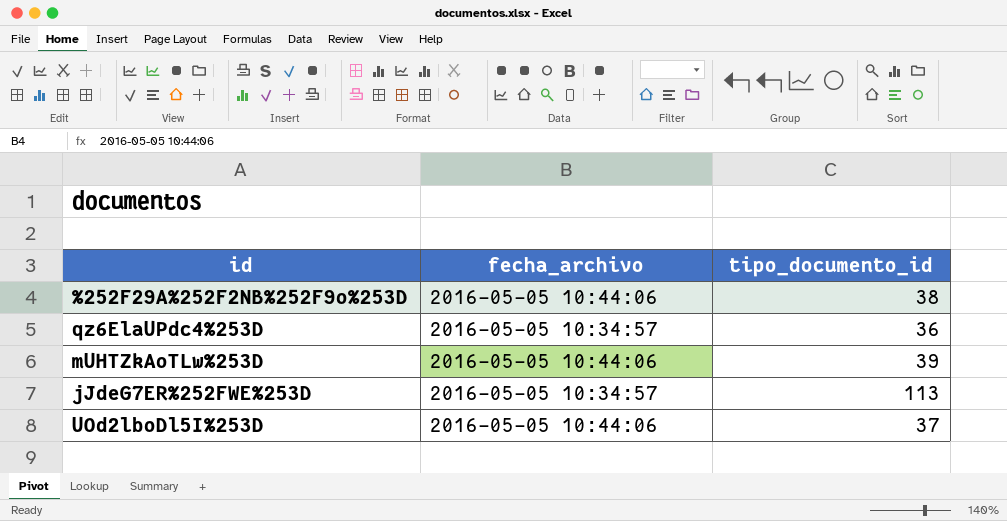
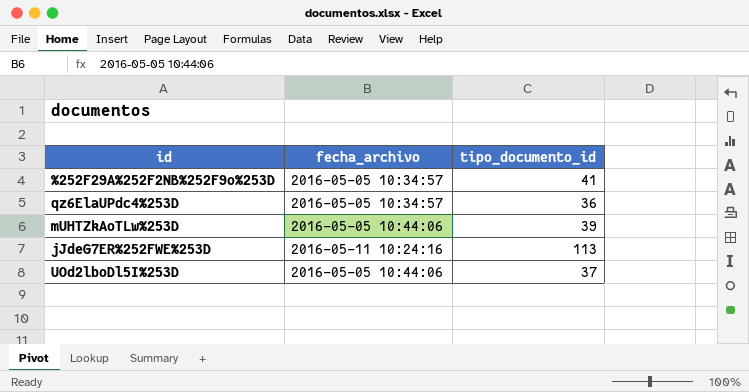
%252F29A%252F2NB%252F9o%253D | fecha_archivo: 2016-05-05 10:44:06 -> 2016-05-05 10:34:57
%252F29A%252F2NB%252F9o%253D | tipo_documento_id: 38 -> 41
jJdeG7ER%252FWE%253D | fecha_archivo: 2016-05-05 10:34:57 -> 2016-05-11 10:24:16

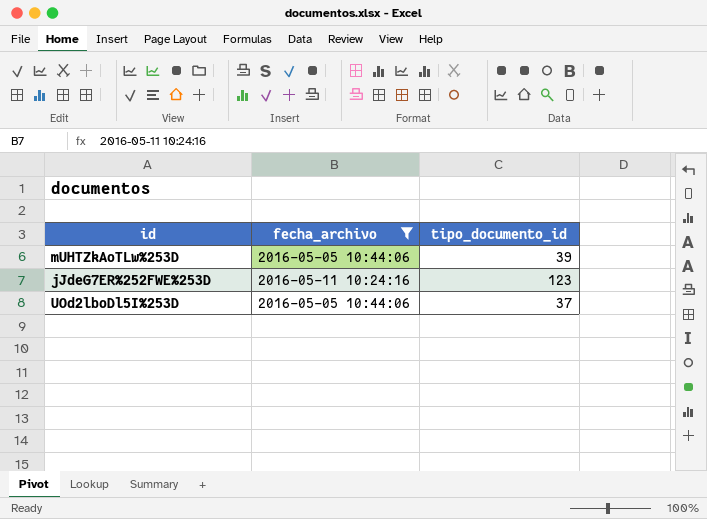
filter: none -> fecha_archivo != 2016-05-05 10:34:57
jJdeG7ER%252FWE%253D | tipo_documento_id: 113 -> 123

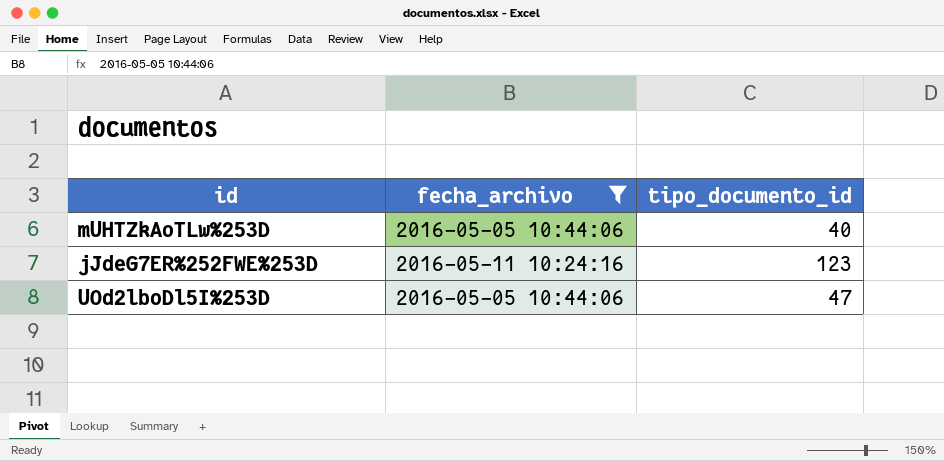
mUHTZkAoTLw%253D | tipo_documento_id: 39 -> 40
UOd2lboDl5I%253D | tipo_documento_id: 37 -> 47

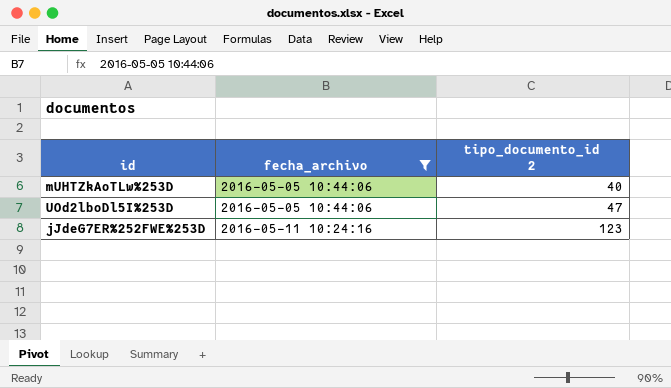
row order: none -> fecha_archivo ascending
column name: tipo_documento_id -> tipo_documento_id 2

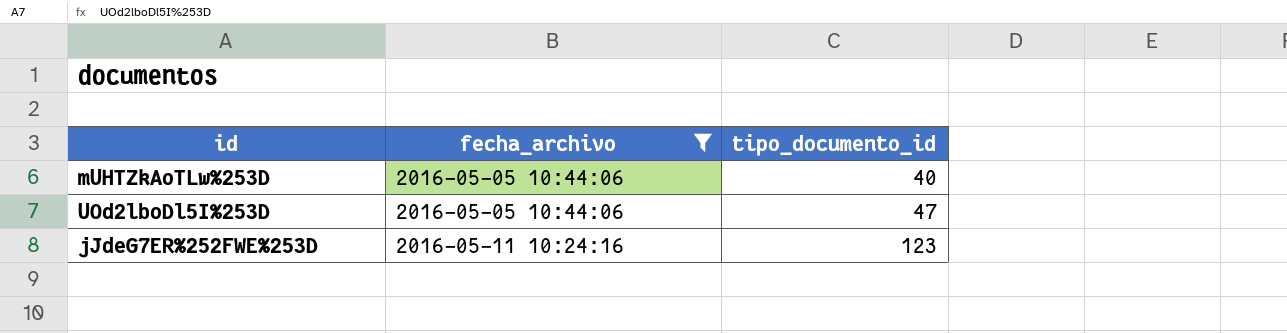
column name: tipo_documento_id 2 -> tipo_documento_id

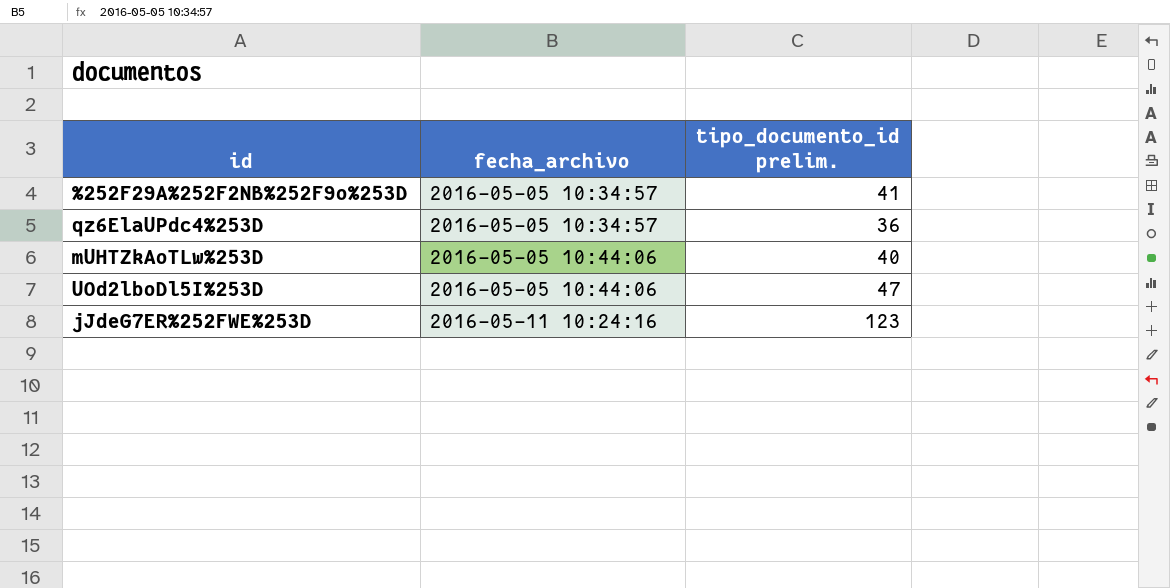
filter: fecha_archivo != 2016-05-05 10:34:57 -> none
column name: tipo_documento_id -> tipo_documento_id prelim.

